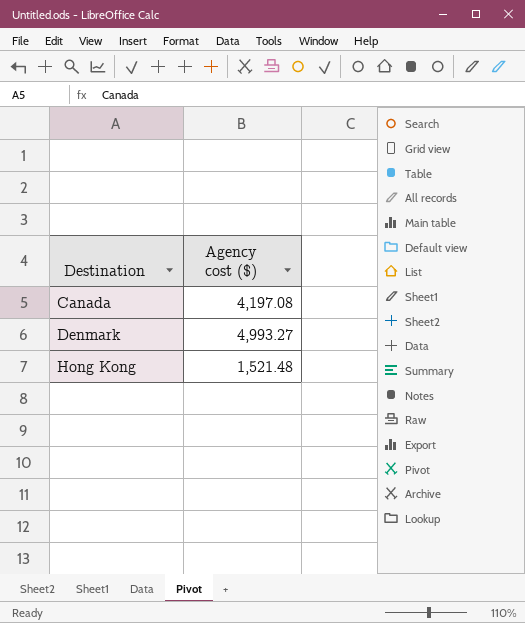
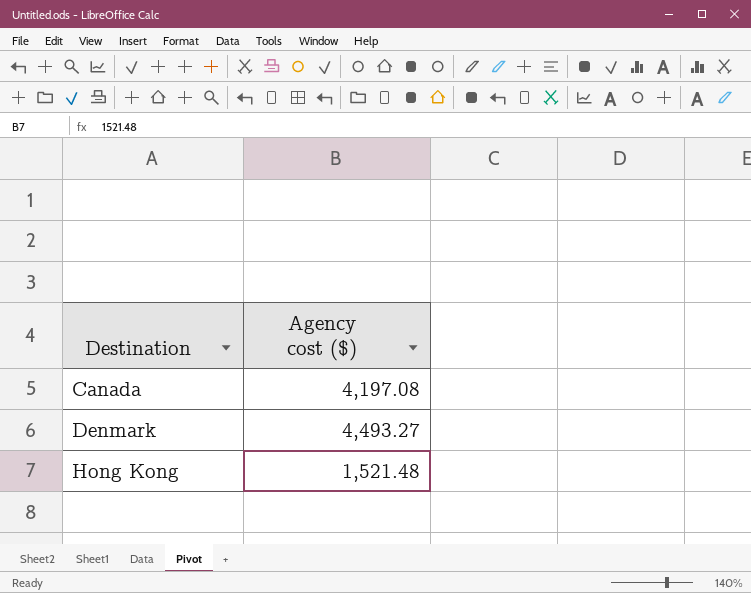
Denmark | Agency cost ($): 4,993.27 -> 4,493.27

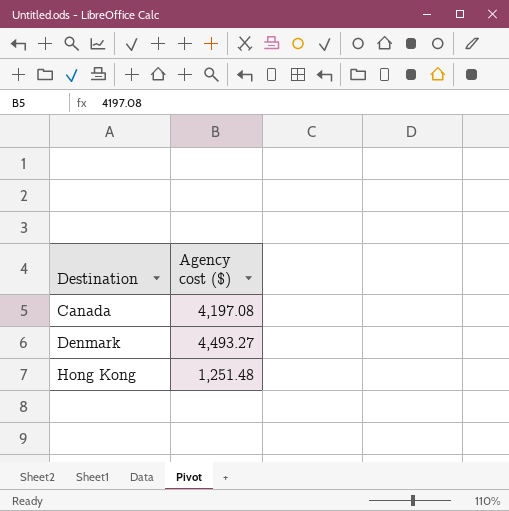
Hong Kong | Agency cost ($): 1,521.48 -> 1,251.48

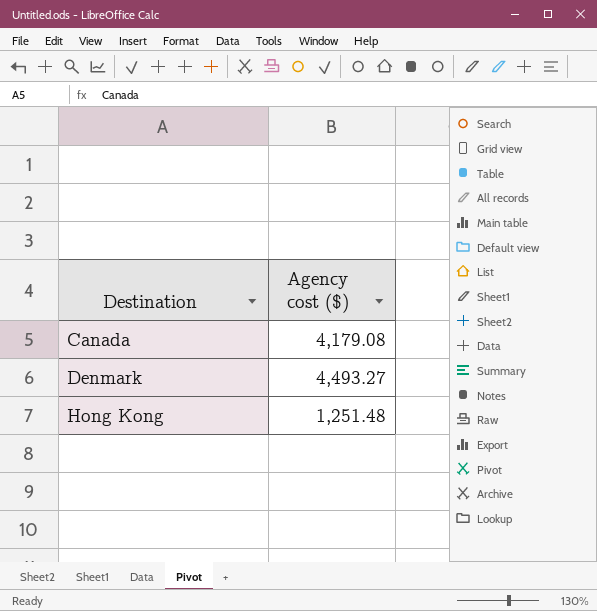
Canada | Agency cost ($): 4,197.08 -> 4,179.08

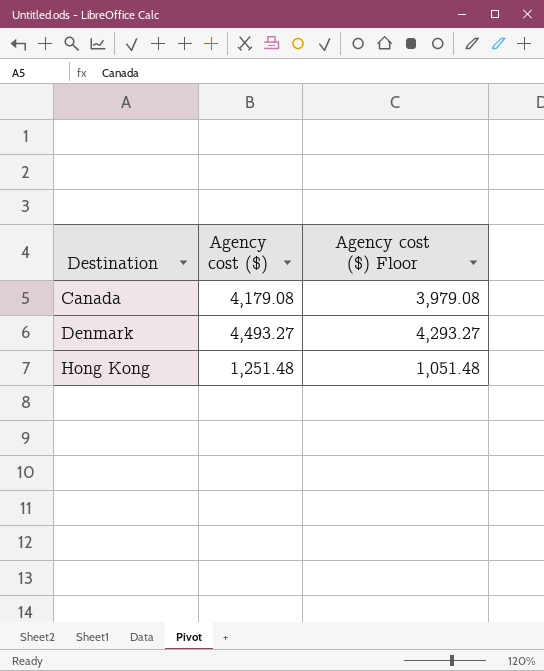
column Agency cost ($) Floor | formula: none -> [Agency cost ($)] - 200

